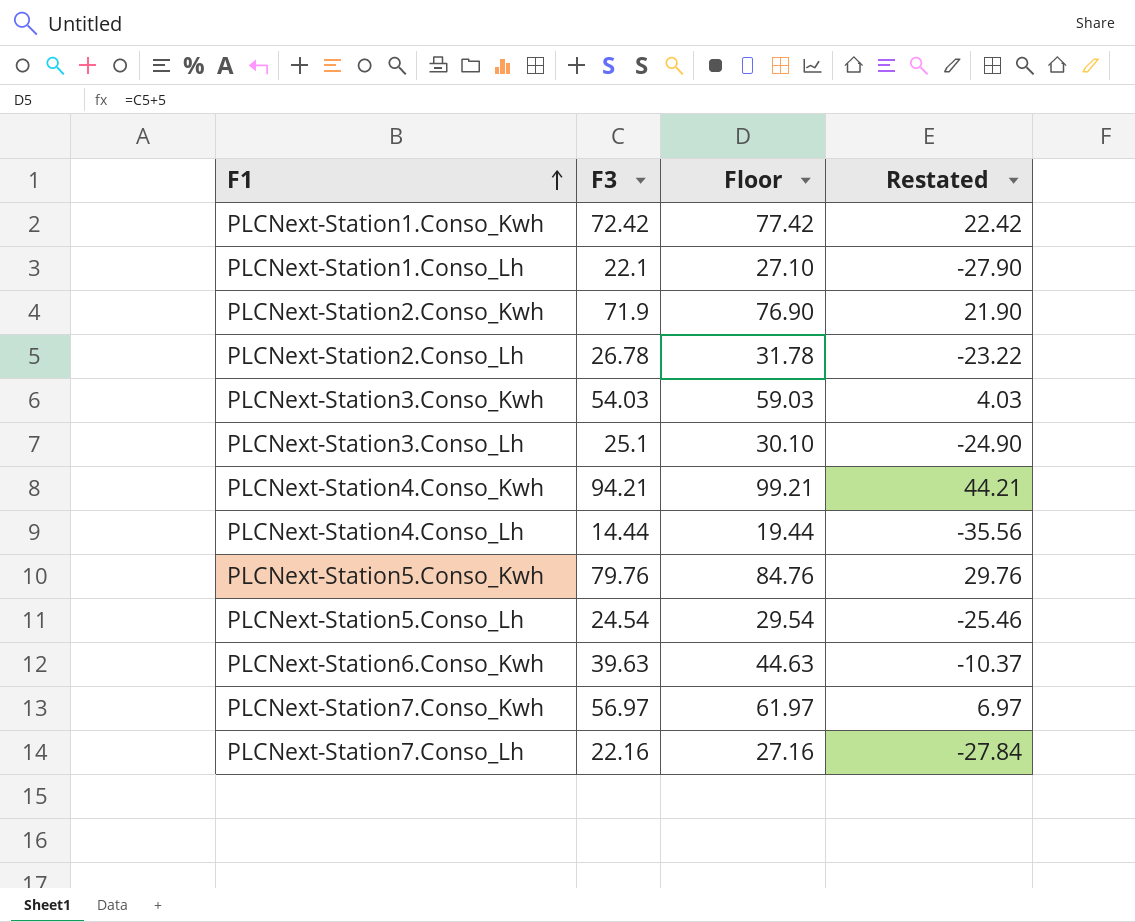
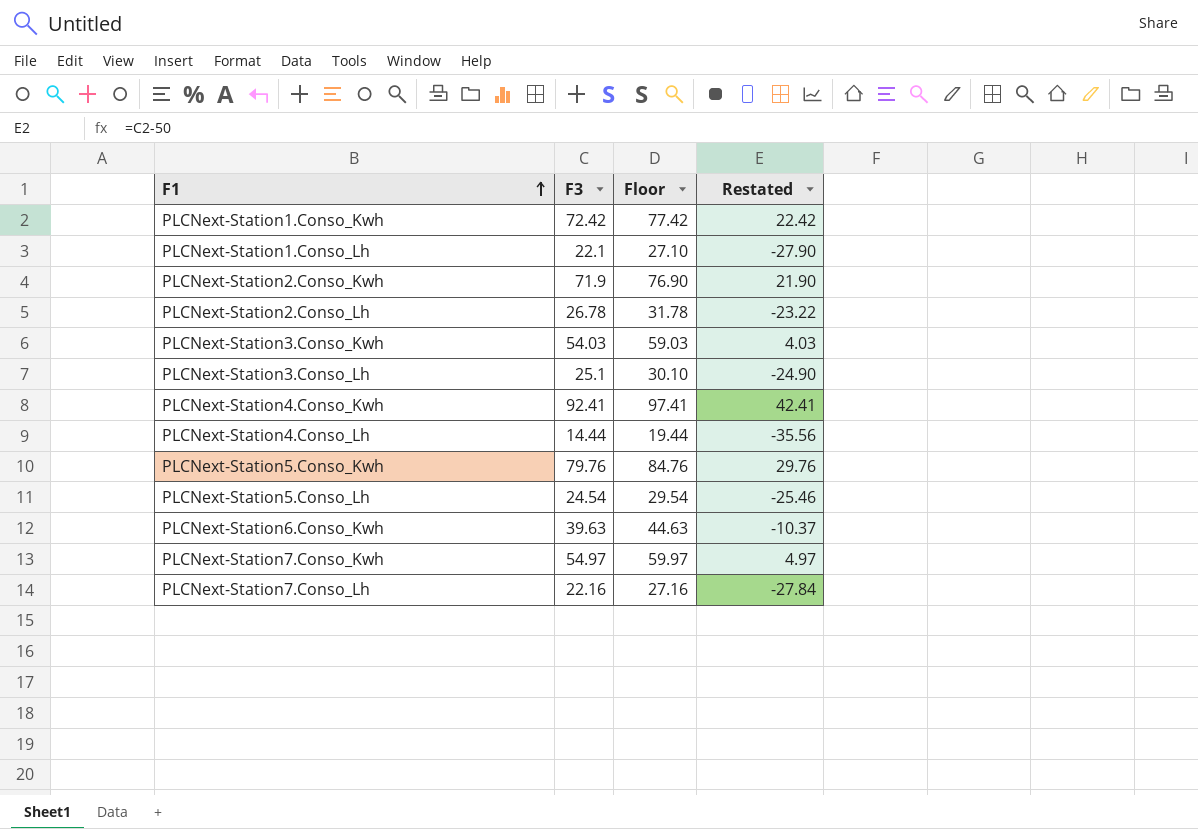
PLCNext-Station4.Conso_Kwh | F3: 94.21 -> 92.41
PLCNext-Station4.Conso_Kwh | Floor: 99.21 -> 97.41
PLCNext-Station4.Conso_Kwh | Restated: 44.21 -> 42.41
PLCNext-Station7.Conso_Kwh | F3: 56.97 -> 54.97
PLCNext-Station7.Conso_Kwh | Floor: 61.97 -> 59.97
PLCNext-Station7.Conso_Kwh | Restated: 6.97 -> 4.97

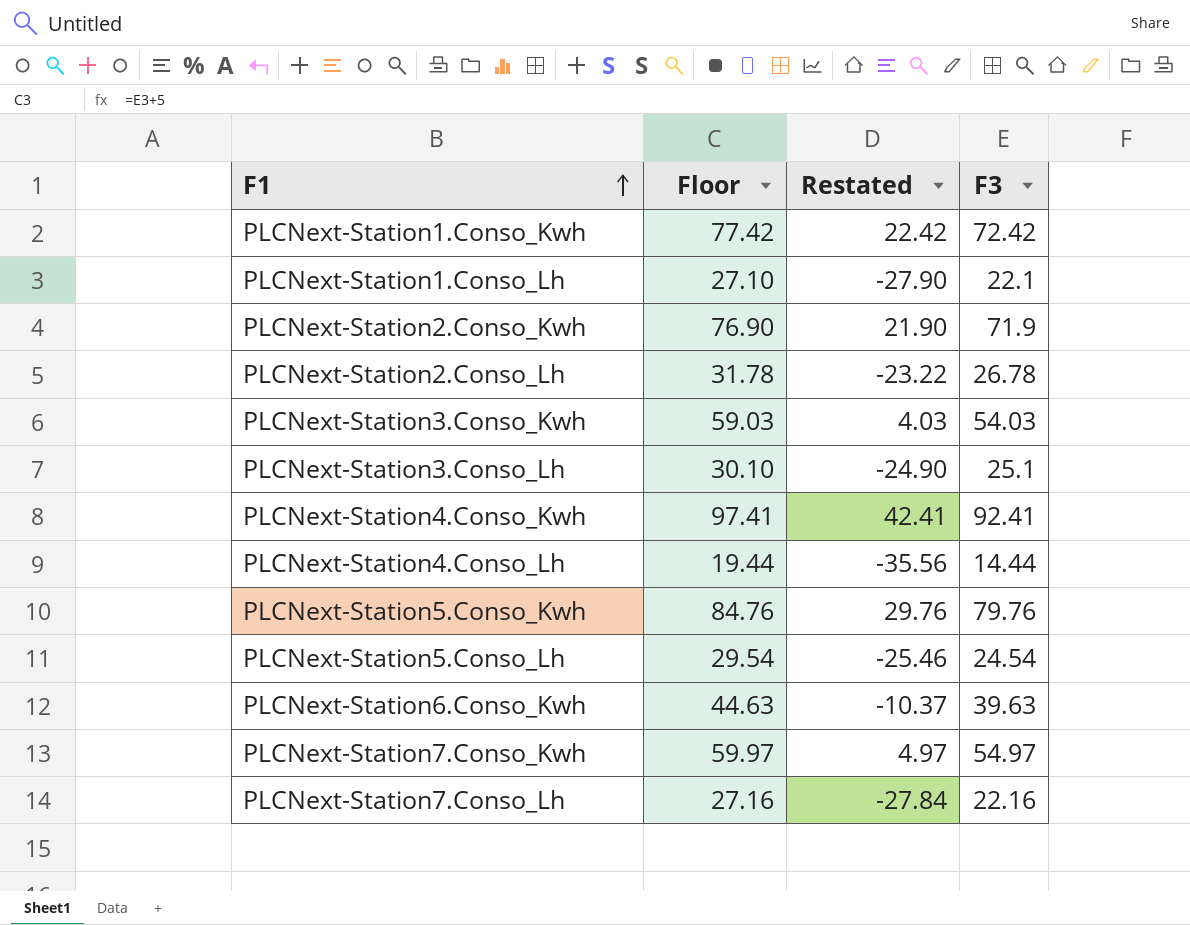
column F3 | position: 2 -> 4

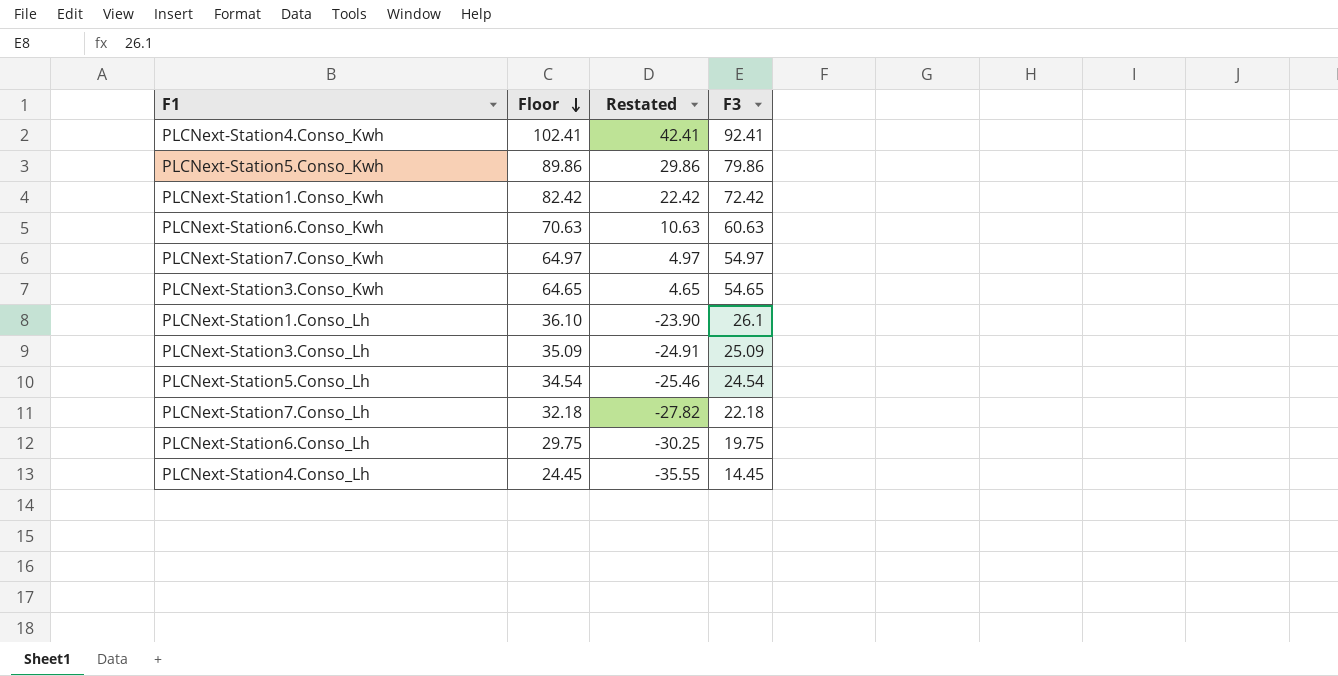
row order: F1 ascending -> Floor descending
column Floor | formula: [F3] + 5 -> [F3] + 10
row PLCNext-Station2.Conso_Kwh: 76.90 | 21.90 | 71.9 -> none
row PLCNext-Station2.Conso_Lh: 31.78 | -23.22 | 26.78 -> none
PLCNext-Station5.Conso_Kwh | Restated: 29.76 -> 29.86
PLCNext-Station5.Conso_Kwh | F3: 79.76 -> 79.86
PLCNext-Station6.Conso_Kwh | Restated: -10.37 -> 10.63
PLCNext-Station6.Conso_Kwh | F3: 39.63 -> 60.63
PLCNext-Station3.Conso_Kwh | Restated: 4.03 -> 4.65
PLCNext-Station3.Conso_Kwh | F3: 54.03 -> 54.65
PLCNext-Station1.Conso_Lh | Restated: -27.90 -> -23.90
PLCNext-Station1.Conso_Lh | F3: 22.1 -> 26.1
PLCNext-Station3.Conso_Lh | Restated: -24.90 -> -24.91
PLCNext-Station3.Conso_Lh | F3: 25.1 -> 25.09
PLCNext-Station7.Conso_Lh | Restated: -27.84 -> -27.82
PLCNext-Station7.Conso_Lh | F3: 22.16 -> 22.18
row PLCNext-Station6.Conso_Lh: none -> 29.75 | -30.25 | 19.75
PLCNext-Station4.Conso_Lh | Restated: -35.56 -> -35.55
PLCNext-Station4.Conso_Lh | F3: 14.44 -> 14.45

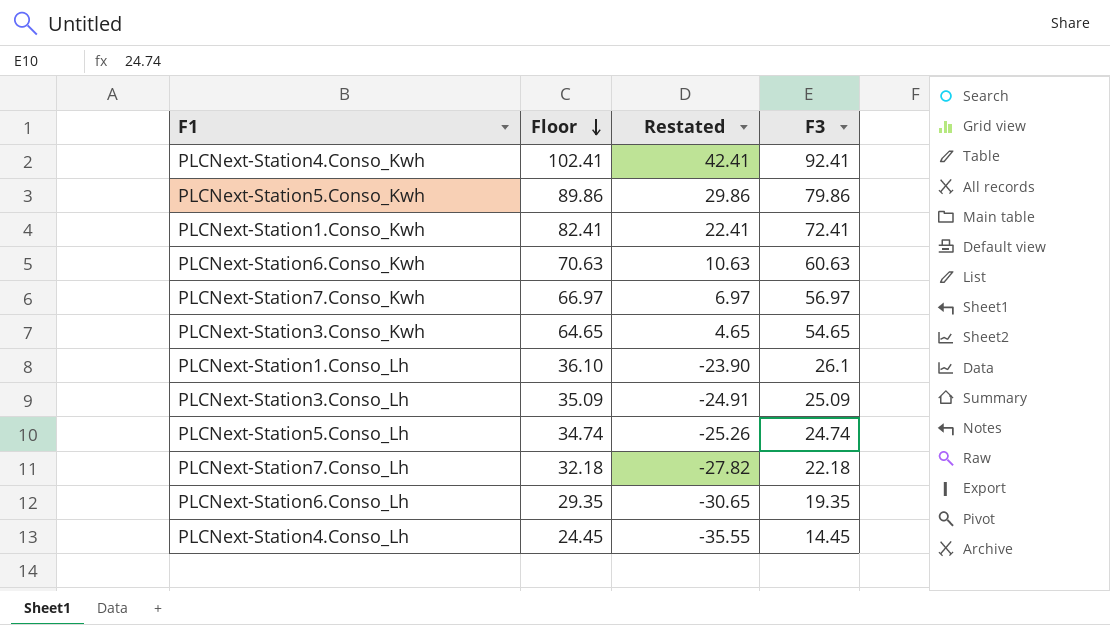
PLCNext-Station1.Conso_Kwh | Floor: 82.42 -> 82.41
PLCNext-Station1.Conso_Kwh | Restated: 22.42 -> 22.41
PLCNext-Station1.Conso_Kwh | F3: 72.42 -> 72.41
PLCNext-Station7.Conso_Kwh | Floor: 64.97 -> 66.97
PLCNext-Station7.Conso_Kwh | Restated: 4.97 -> 6.97
PLCNext-Station7.Conso_Kwh | F3: 54.97 -> 56.97
PLCNext-Station5.Conso_Lh | Floor: 34.54 -> 34.74
PLCNext-Station5.Conso_Lh | Restated: -25.46 -> -25.26
PLCNext-Station5.Conso_Lh | F3: 24.54 -> 24.74
PLCNext-Station6.Conso_Lh | Floor: 29.75 -> 29.35
PLCNext-Station6.Conso_Lh | Restated: -30.25 -> -30.65
PLCNext-Station6.Conso_Lh | F3: 19.75 -> 19.35

